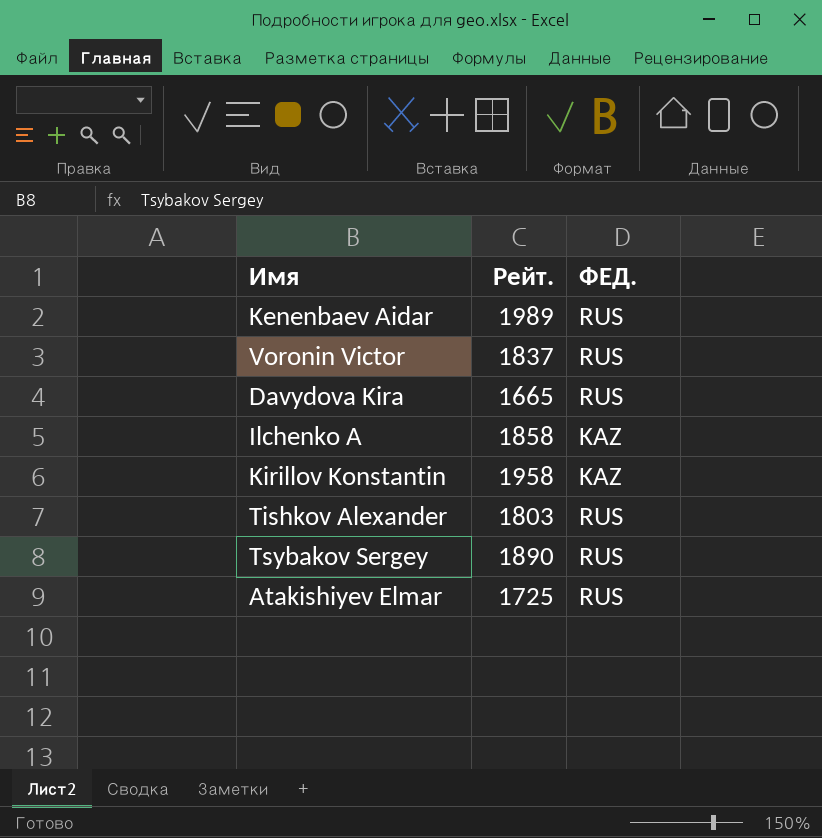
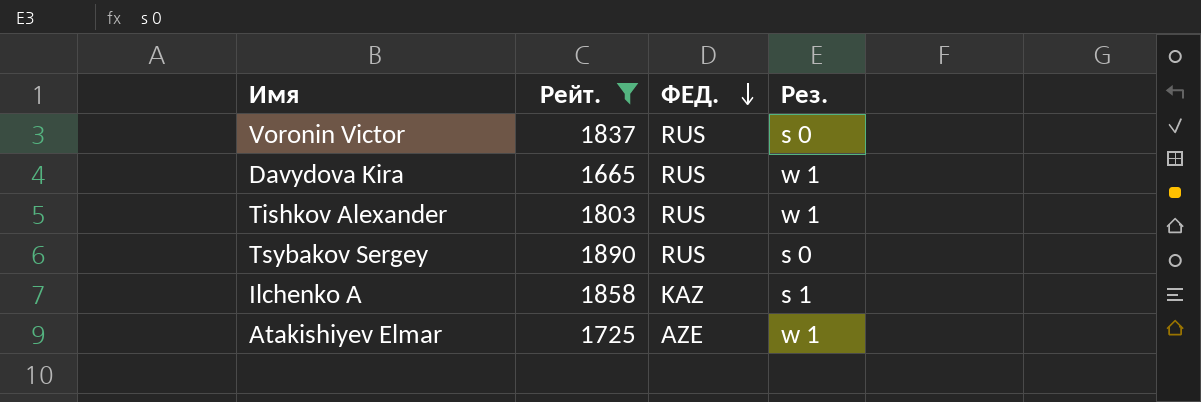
filter: none -> Рейт. <= 1890
row order: none -> ФЕД. descending
column Рез. | position: none -> 4
Atakishiyev Elmar | ФЕД.: RUS -> AZE

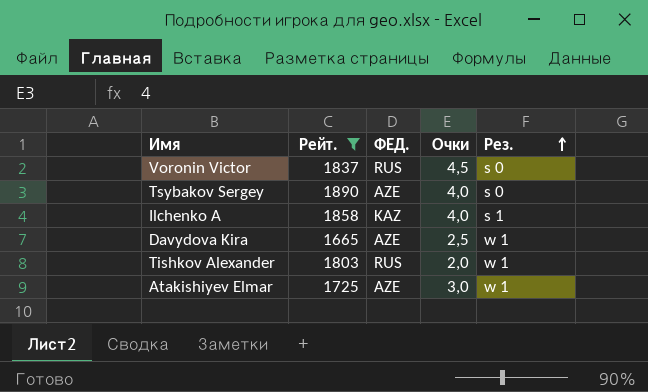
row order: ФЕД. descending -> Рез. ascending
column Очки | position: none -> 4
Tsybakov Sergey | ФЕД.: RUS -> AZE
Davydova Kira | ФЕД.: RUS -> AZE

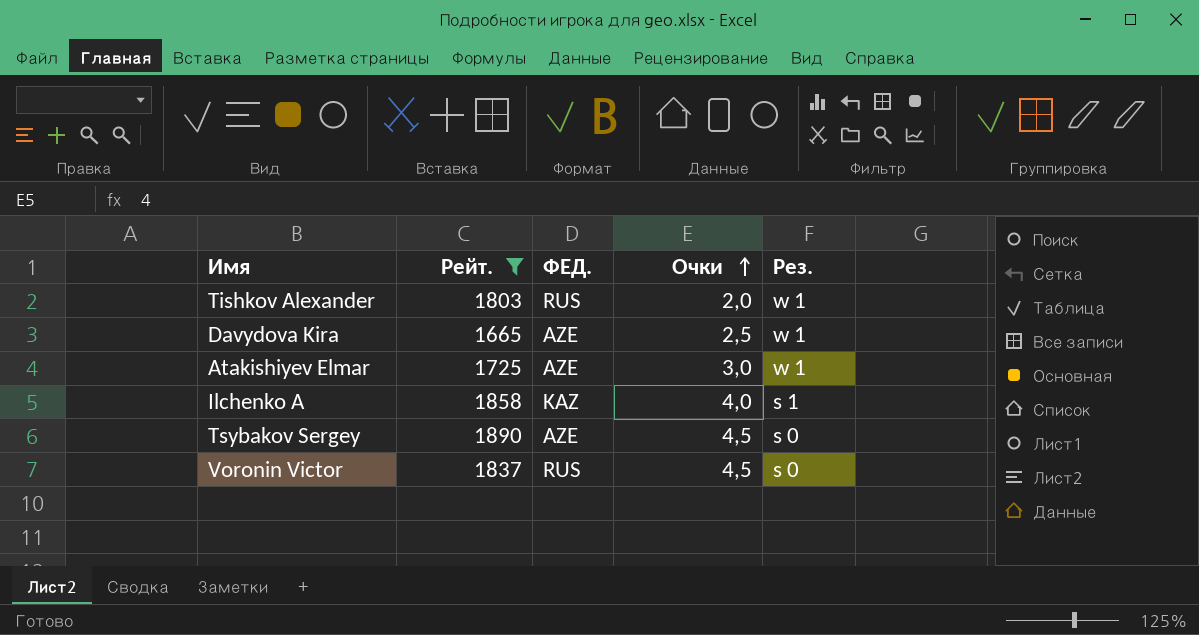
row order: Рез. ascending -> Очки ascending
Tsybakov Sergey | Очки: 4,0 -> 4,5

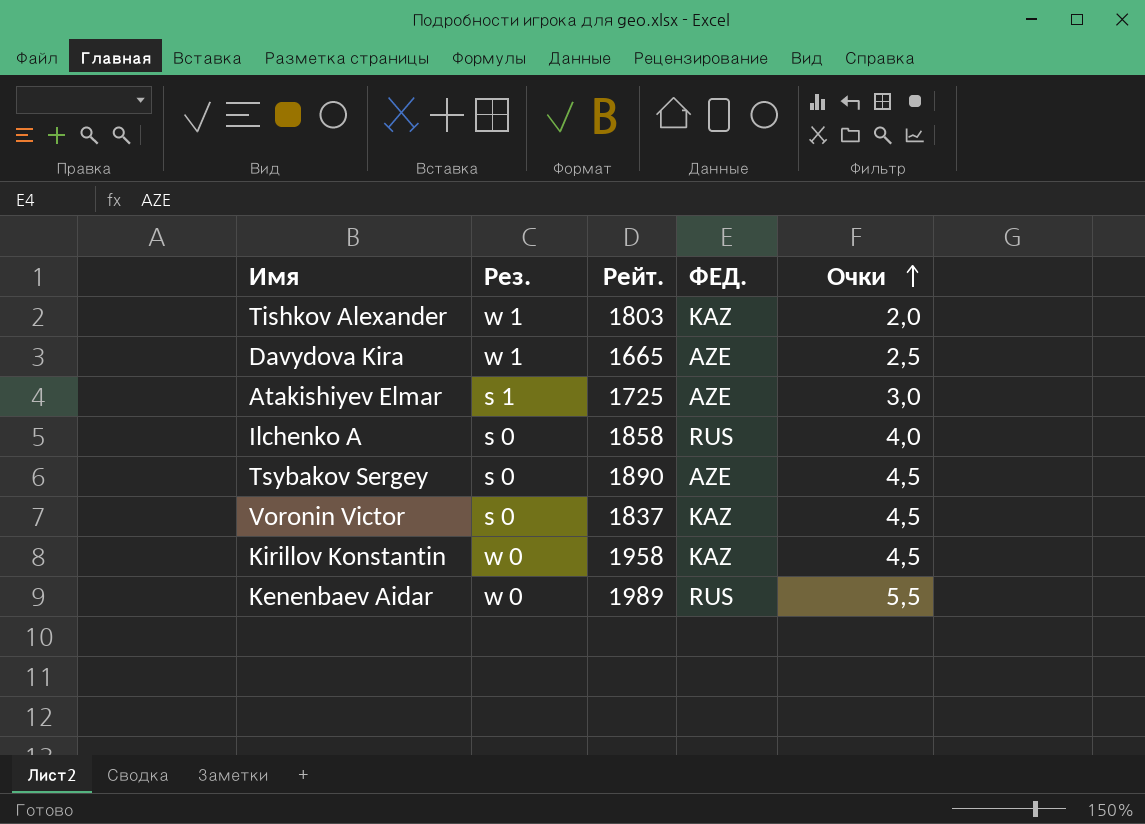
filter: Рейт. <= 1890 -> none
column Рез. | position: 5 -> 2
Tishkov Alexander | ФЕД.: RUS -> KAZ
Atakishiyev Elmar | Рез.: w 1 -> s 1
Ilchenko A | Рез.: s 1 -> s 0
Ilchenko A | ФЕД.: KAZ -> RUS
Voronin Victor | ФЕД.: RUS -> KAZ

